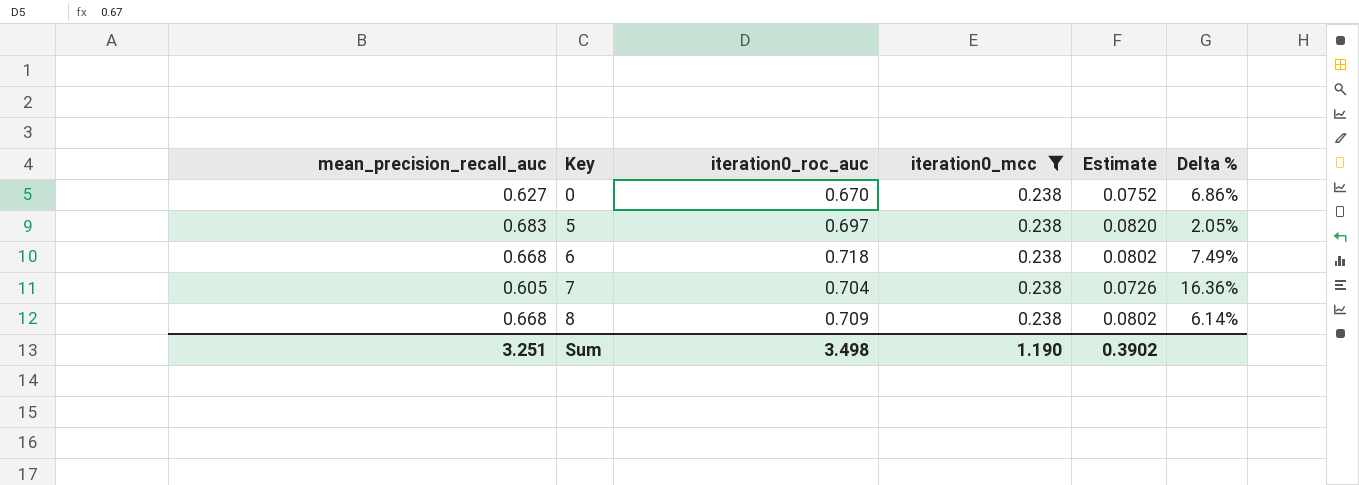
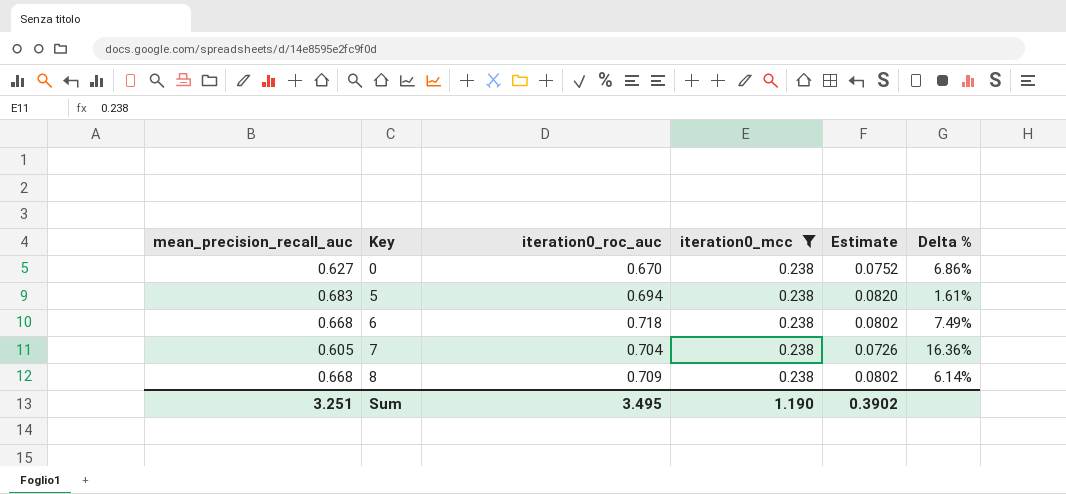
5 | iteration0_roc_auc: 0.697 -> 0.694
5 | Delta %: 2.05% -> 1.61%
Sum | iteration0_roc_auc: 3.498 -> 3.495

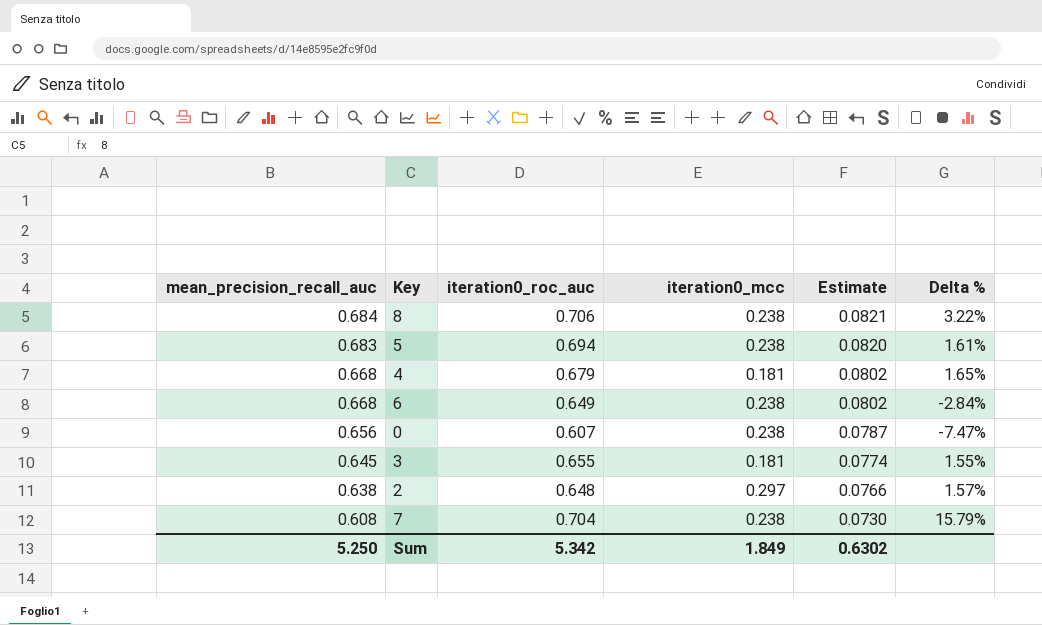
filter: iteration0_mcc = 0.238 -> none
row order: Key ascending -> mean_precision_recall_auc descending
8 | mean_precision_recall_auc: 0.668 -> 0.684
8 | iteration0_roc_auc: 0.709 -> 0.706
8 | Estimate: 0.0802 -> 0.0821
8 | Delta %: 6.14% -> 3.22%
6 | iteration0_roc_auc: 0.718 -> 0.649
6 | Delta %: 7.49% -> -2.84%
0 | mean_precision_recall_auc: 0.627 -> 0.656
0 | iteration0_roc_auc: 0.670 -> 0.607
0 | Estimate: 0.0752 -> 0.0787
0 | Delta %: 6.86% -> -7.47%
7 | mean_precision_recall_auc: 0.605 -> 0.608
7 | Estimate: 0.0726 -> 0.0730
7 | Delta %: 16.36% -> 15.79%
Sum | mean_precision_recall_auc: 3.251 -> 5.250
Sum | iteration0_roc_auc: 3.495 -> 5.342
Sum | iteration0_mcc: 1.190 -> 1.849
Sum | Estimate: 0.3902 -> 0.6302

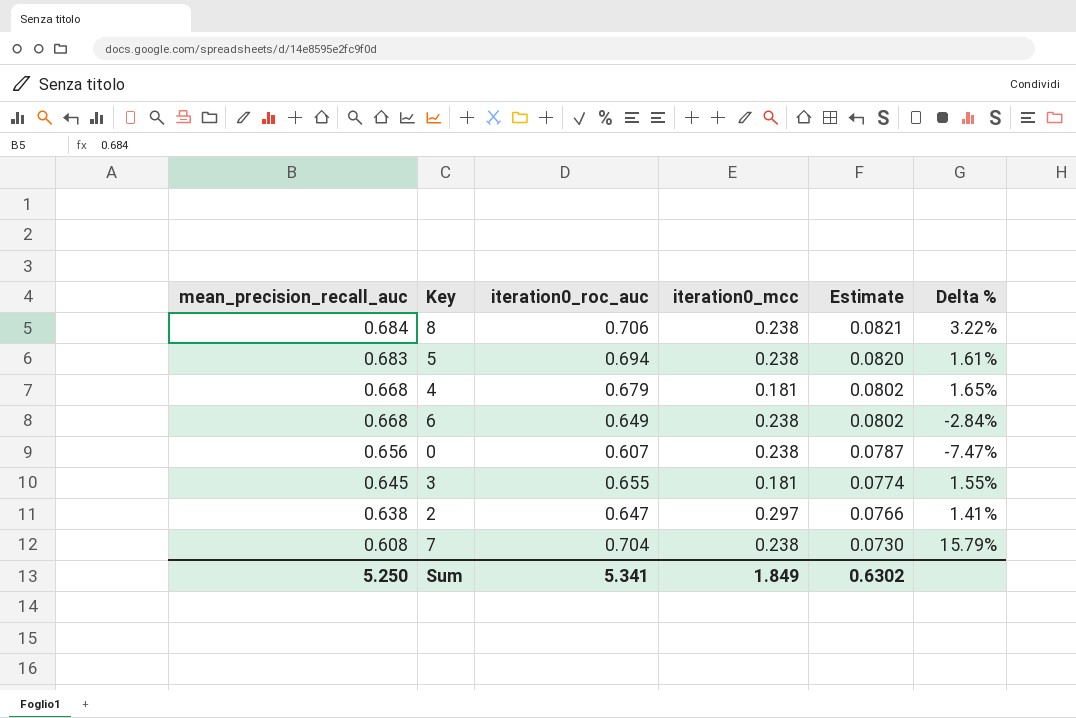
2 | iteration0_roc_auc: 0.648 -> 0.647
2 | Delta %: 1.57% -> 1.41%
Sum | iteration0_roc_auc: 5.342 -> 5.341

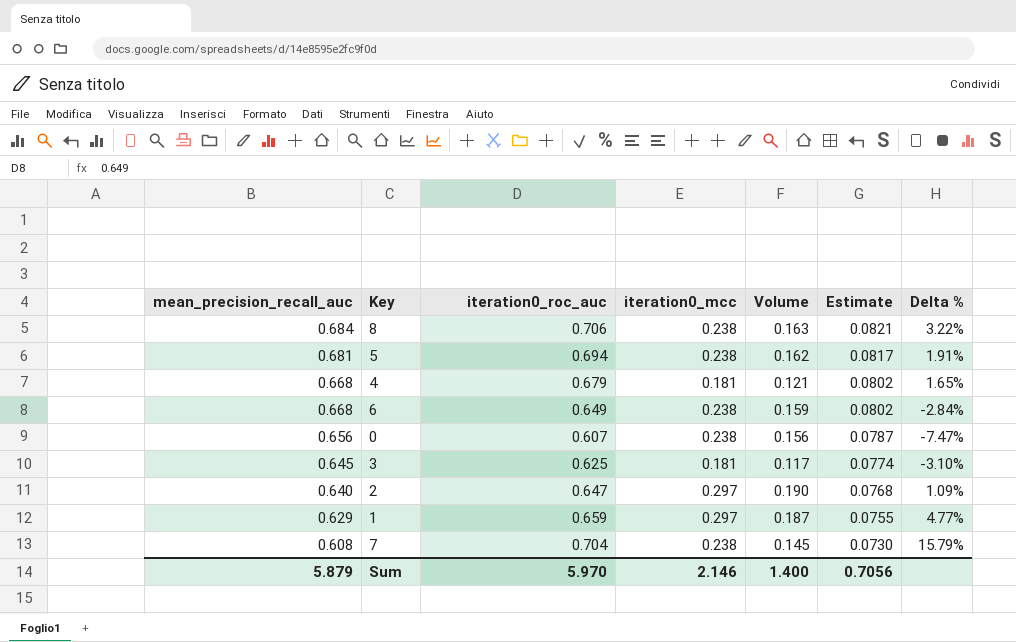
column Volume | formula: none -> [mean_precision_recall_auc] * [iteration0_mcc]
5 | mean_precision_recall_auc: 0.683 -> 0.681
5 | Estimate: 0.0820 -> 0.0817
5 | Delta %: 1.61% -> 1.91%
3 | iteration0_roc_auc: 0.655 -> 0.625
3 | Delta %: 1.55% -> -3.10%
2 | mean_precision_recall_auc: 0.638 -> 0.640
2 | Estimate: 0.0766 -> 0.0768
2 | Delta %: 1.41% -> 1.09%
row 1: none -> 0.629 | 0.659 | 0.297 | 0.187 | 0.0755 | 4.77%
Sum | mean_precision_recall_auc: 5.250 -> 5.879
Sum | iteration0_roc_auc: 5.341 -> 5.970
Sum | iteration0_mcc: 1.849 -> 2.146
Sum | Estimate: 0.6302 -> 0.7056

